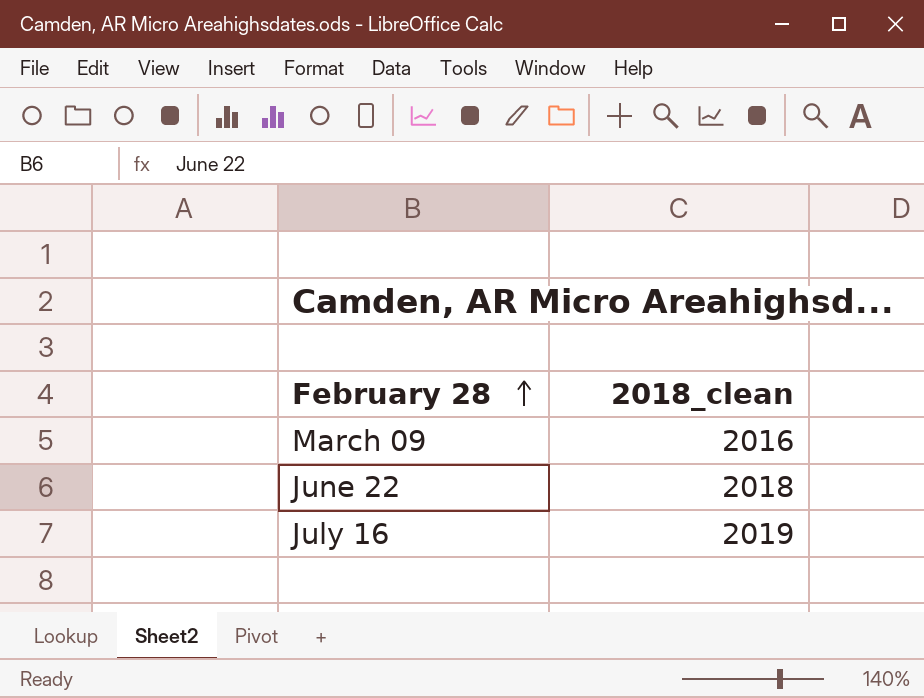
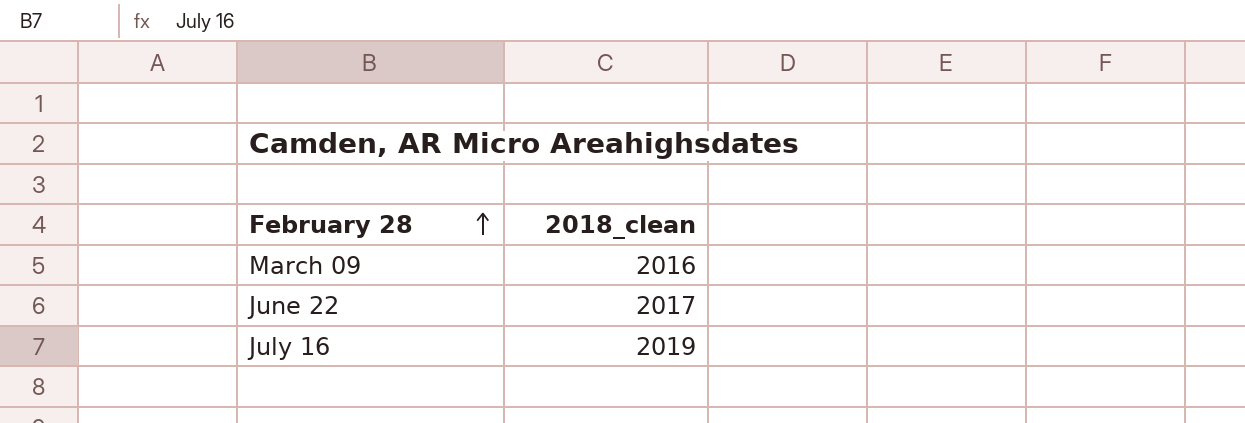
June 22 | 2018_clean: 2018 -> 2017

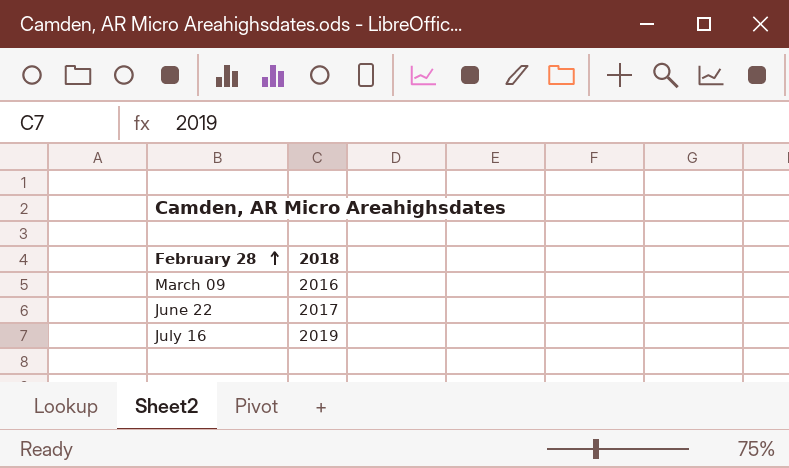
column name: 2018_clean -> 2018

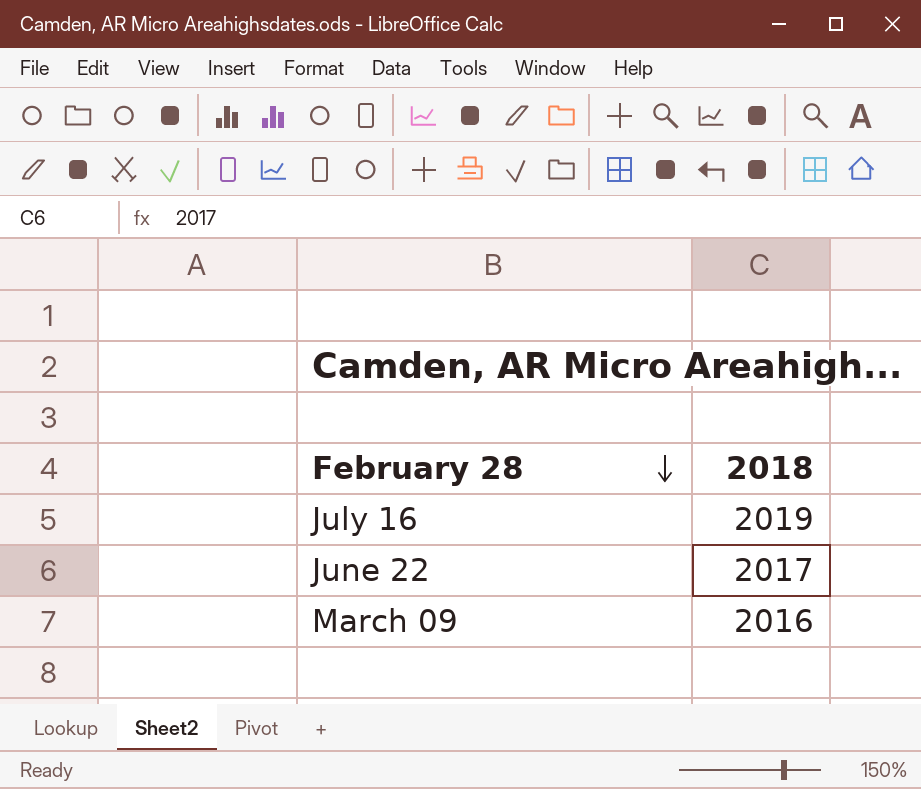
row order: February 28 ascending -> February 28 descending

